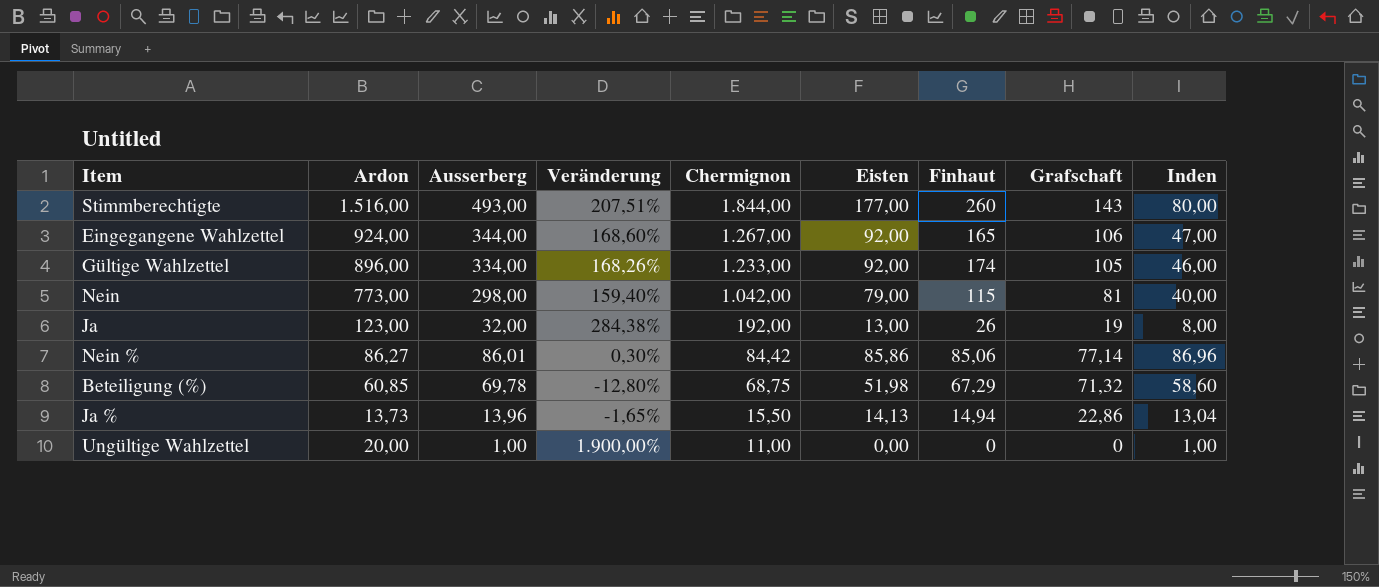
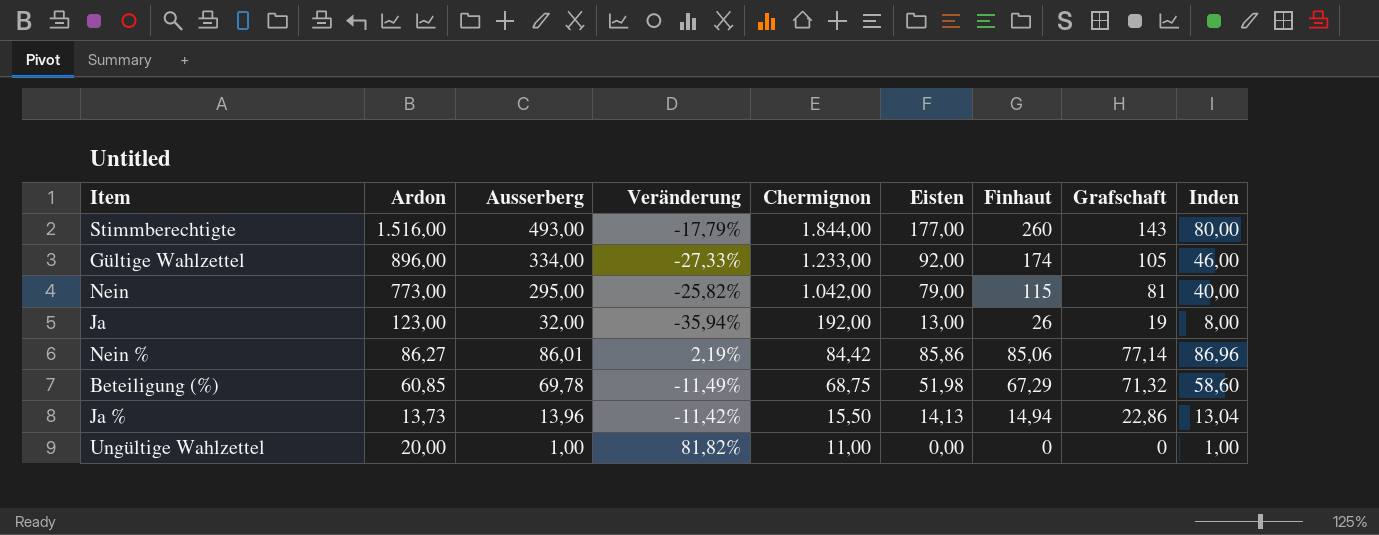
column Veränderung | formula: ([Ardon] - [Ausserberg]) / [Ausserberg] -> ([Ardon] - [Chermignon]) / [Chermignon]
row Eingegangene Wahlzettel: 924,00 | 344,00 | 168,60% | 1.267,00 | 92,00 | 165 | 106 | 47,00 -> none
Nein | Ausserberg: 298,00 -> 295,00

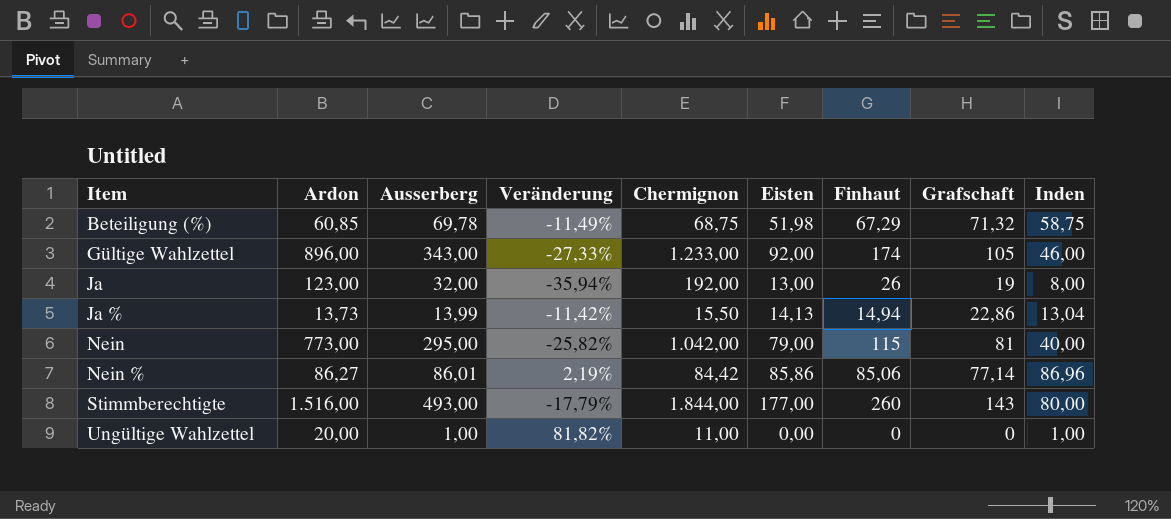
row order: Chermignon descending -> Item ascending
Beteiligung (%) | Inden: 58,60 -> 58,75
Gültige Wahlzettel | Ausserberg: 334,00 -> 343,00
Ja % | Ausserberg: 13,96 -> 13,99

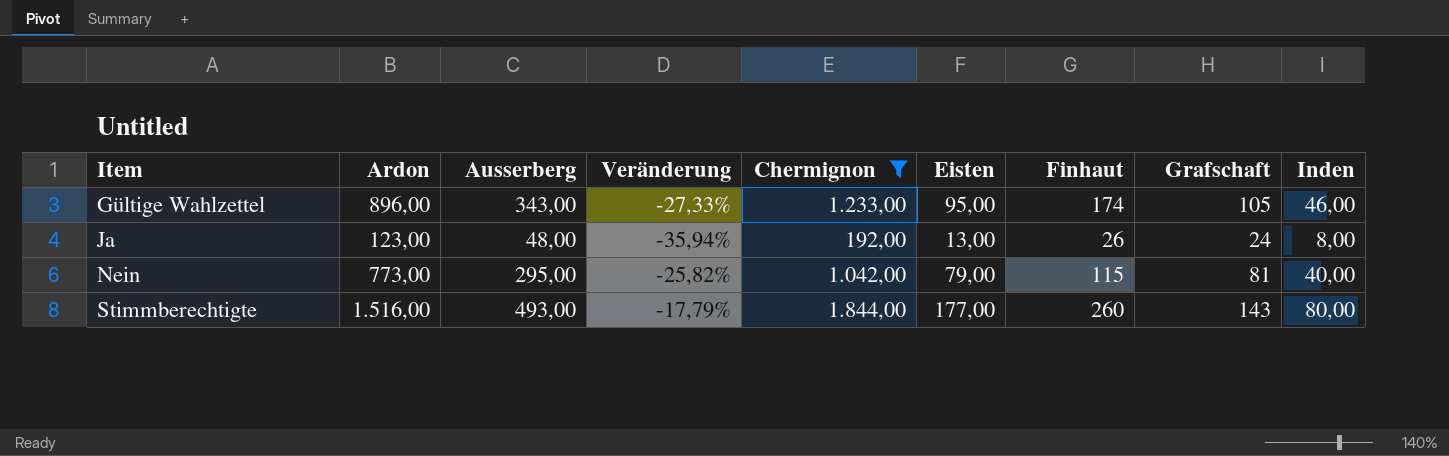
filter: none -> Chermignon >= 192,00
Gültige Wahlzettel | Eisten: 92,00 -> 95,00
Ja | Ausserberg: 32,00 -> 48,00
Ja | Grafschaft: 19 -> 24

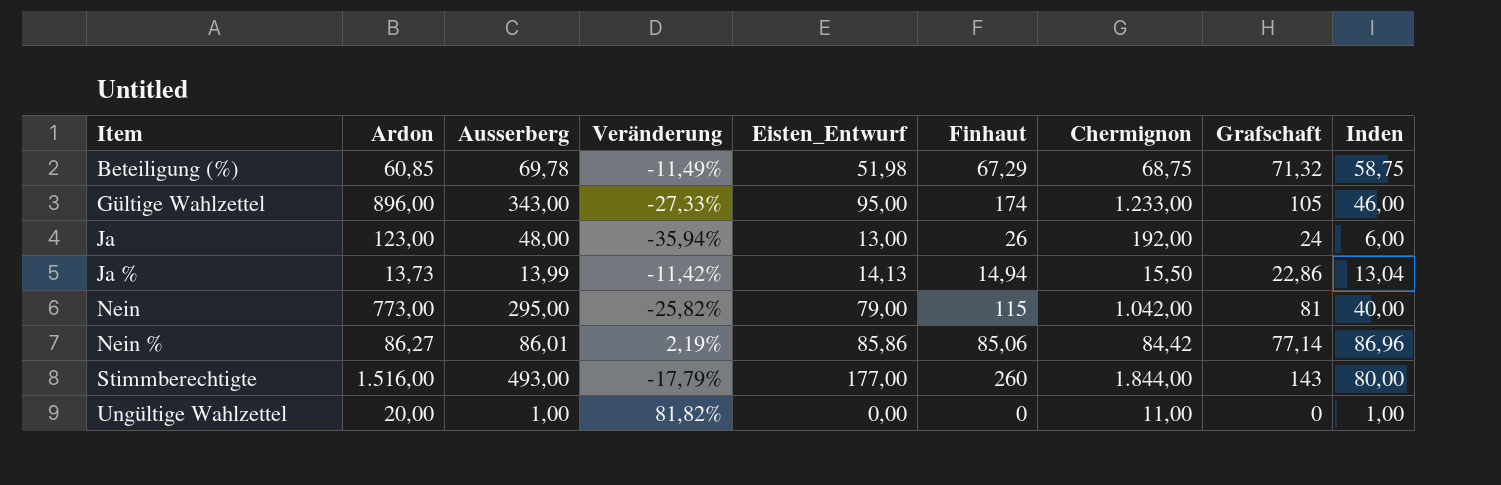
filter: Chermignon >= 192,00 -> none
column name: Eisten -> Eisten_Entwurf
column Chermignon | position: 5 -> 7
Ja | Inden: 8,00 -> 6,00

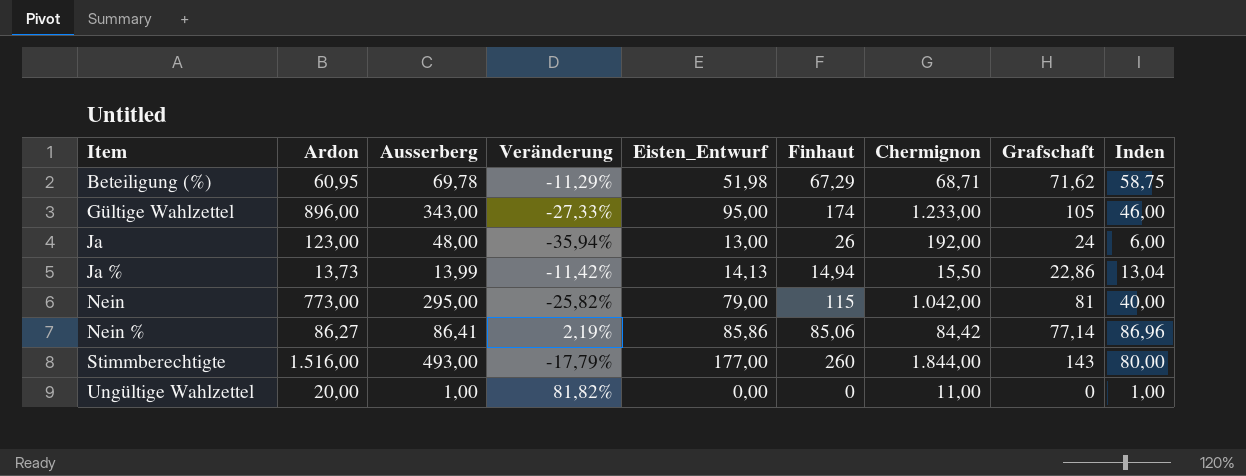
Beteiligung (%) | Ardon: 60,85 -> 60,95
Beteiligung (%) | Veränderung: -11,49% -> -11,29%
Beteiligung (%) | Chermignon: 68,75 -> 68,71
Beteiligung (%) | Grafschaft: 71,32 -> 71,62
Nein % | Ausserberg: 86,01 -> 86,41

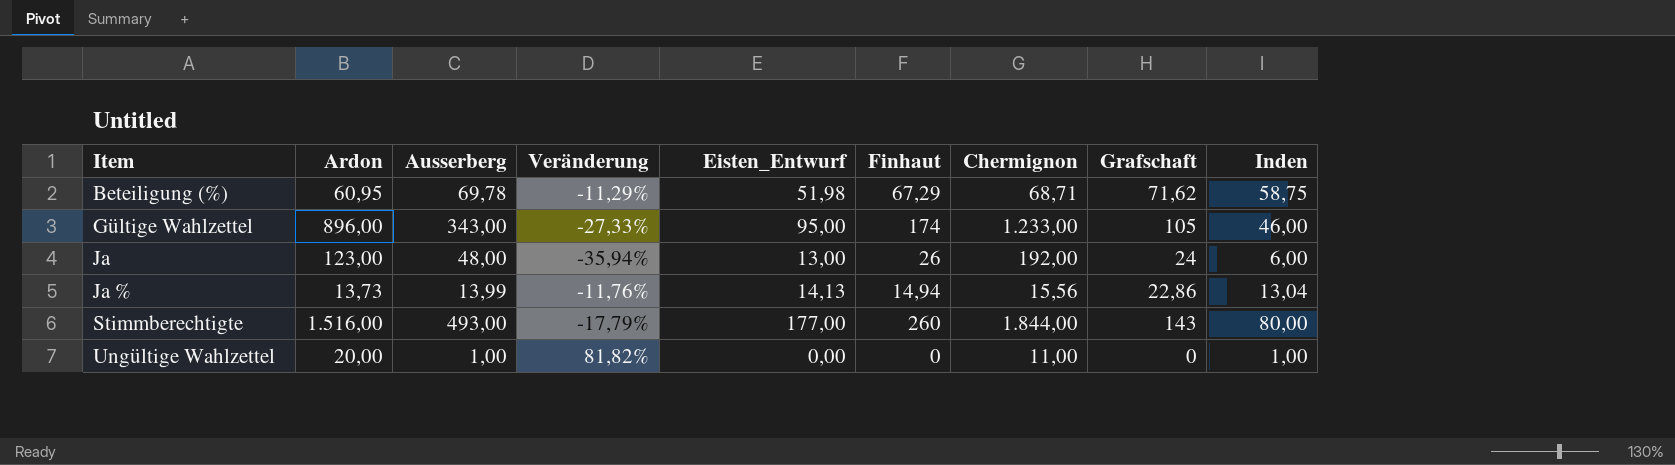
row Nein: 773,00 | 295,00 | -25,82% | 79,00 | 115 | 1.042,00 | 81 | 40,00 -> none
row Nein %: 86,27 | 86,41 | 2,19% | 85,86 | 85,06 | 84,42 | 77,14 | 86,96 -> none
Ja % | Veränderung: -11,42% -> -11,76%
Ja % | Chermignon: 15,50 -> 15,56

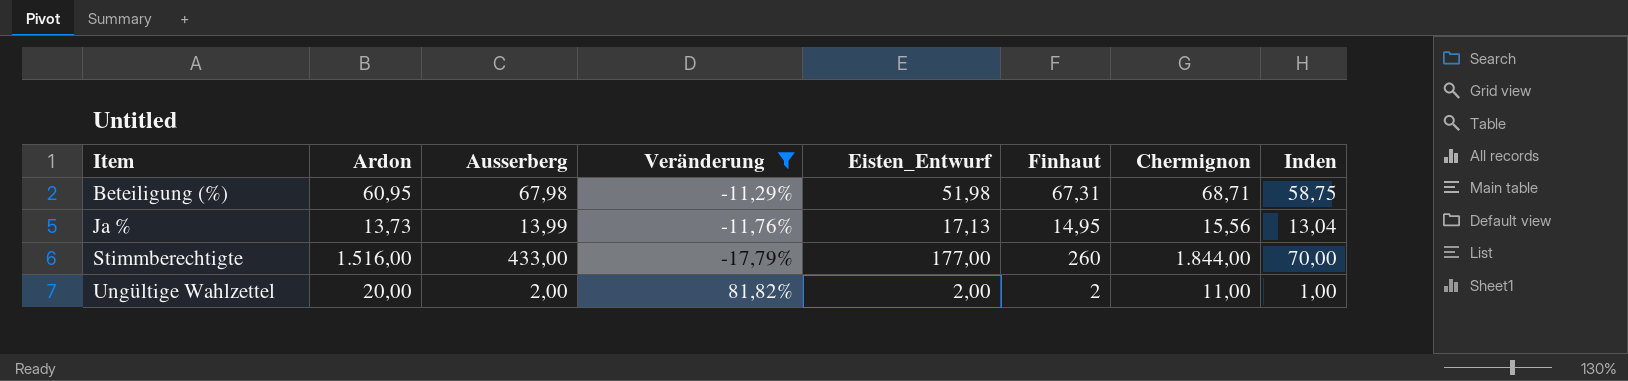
filter: none -> Veränderung >= -17,79%
column Grafschaft | position: 8 -> none
Beteiligung (%) | Ausserberg: 69,78 -> 67,98
Beteiligung (%) | Finhaut: 67,29 -> 67,31
Ja % | Eisten_Entwurf: 14,13 -> 17,13
Ja % | Finhaut: 14,94 -> 14,95
Stimmberechtigte | Ausserberg: 493,00 -> 433,00
Stimmberechtigte | Inden: 80,00 -> 70,00
Ungültige Wahlzettel | Ausserberg: 1,00 -> 2,00
Ungültige Wahlzettel | Eisten_Entwurf: 0,00 -> 2,00
Ungültige Wahlzettel | Finhaut: 0 -> 2

